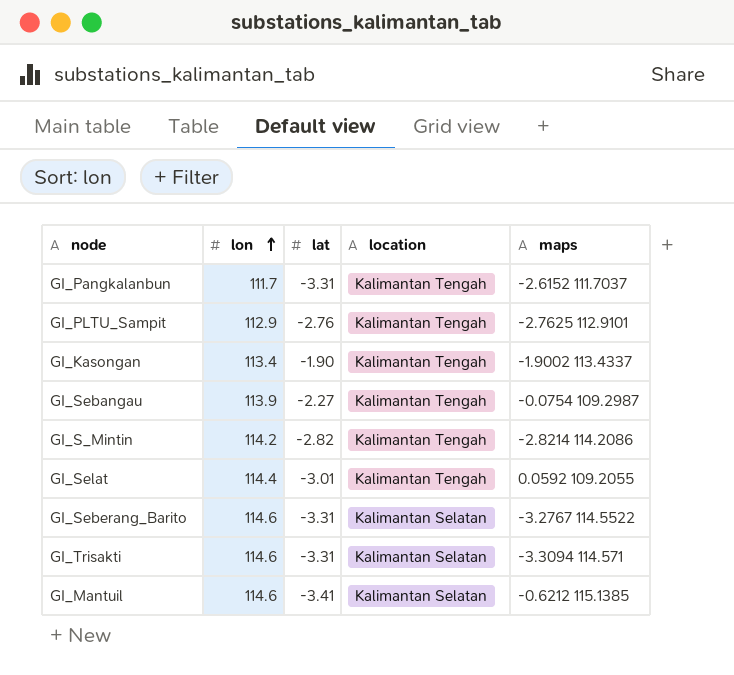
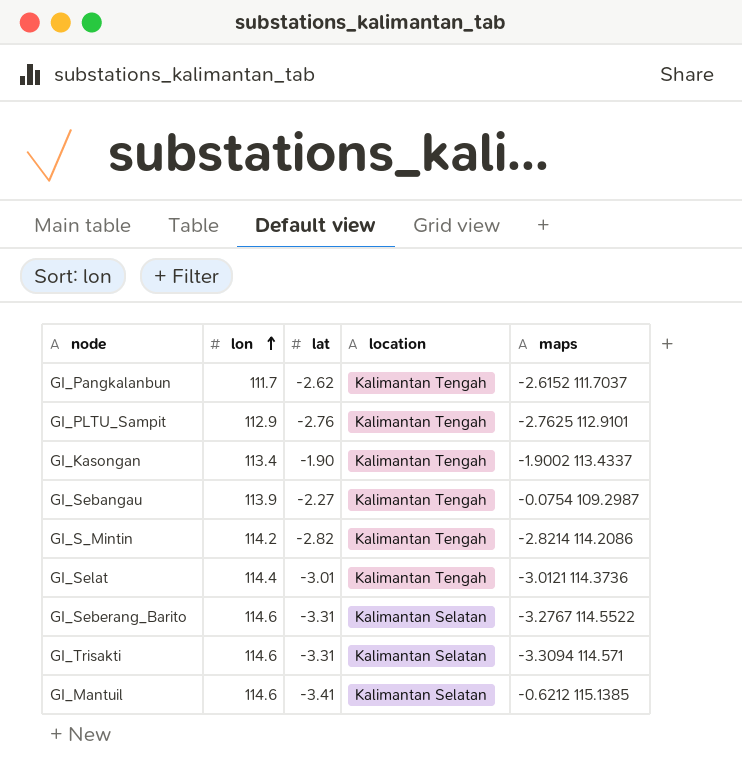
GI_Pangkalanbun | lat: -3.31 -> -2.62
GI_Selat | maps: 0.0592 109.2055 -> -3.0121 114.3736

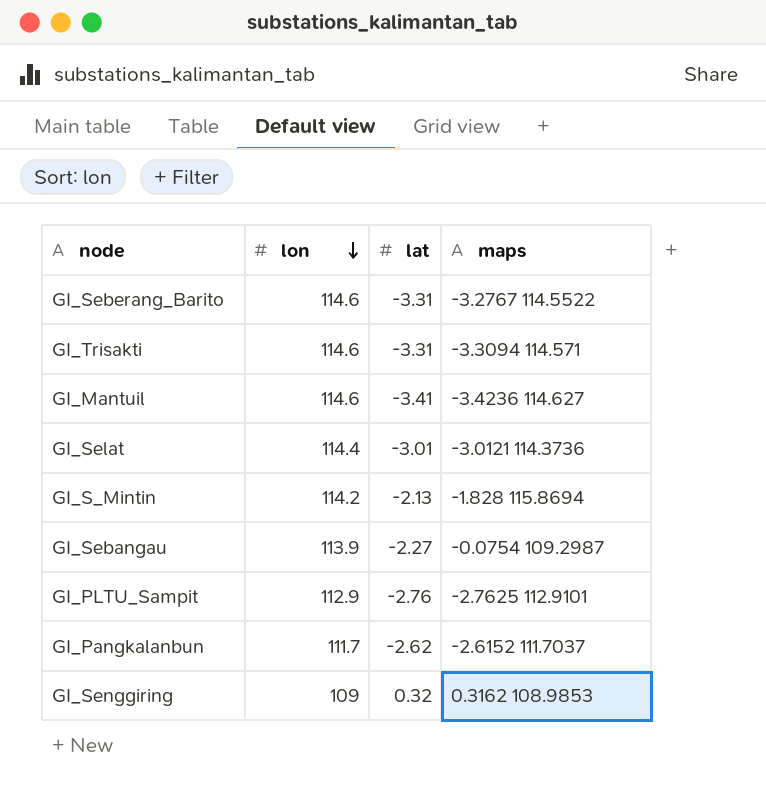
row order: lon ascending -> lon descending
column location | position: 4 -> none
row GI_Kasongan: 113.4 | -1.90 | Kalimantan Tengah | -1.9002 113.4337 -> none
GI_Mantuil | maps: -0.6212 115.1385 -> -3.4236 114.627
GI_S_Mintin | lat: -2.82 -> -2.13
GI_S_Mintin | maps: -2.8214 114.2086 -> -1.828 115.8694
row GI_Senggiring: none -> 109 | 0.32 | 0.3162 108.9853

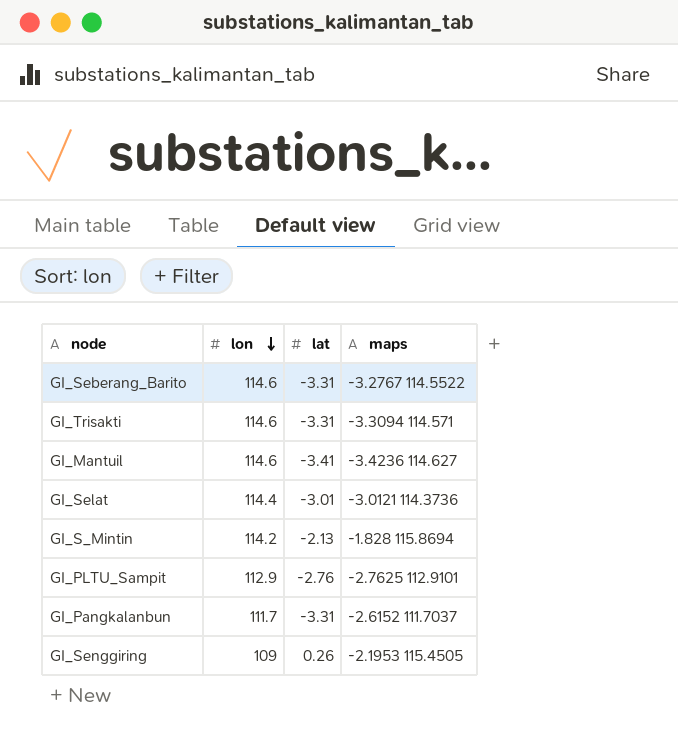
row GI_Sebangau: 113.9 | -2.27 | -0.0754 109.2987 -> none
GI_Pangkalanbun | lat: -2.62 -> -3.31
GI_Senggiring | lat: 0.32 -> 0.26
GI_Senggiring | maps: 0.3162 108.9853 -> -2.1953 115.4505

